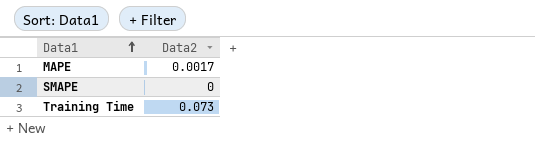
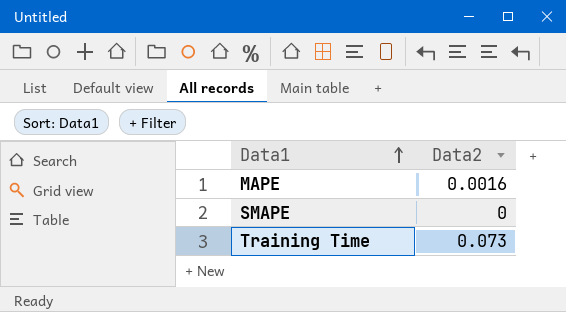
MAPE | Data2: 0.0017 -> 0.0016

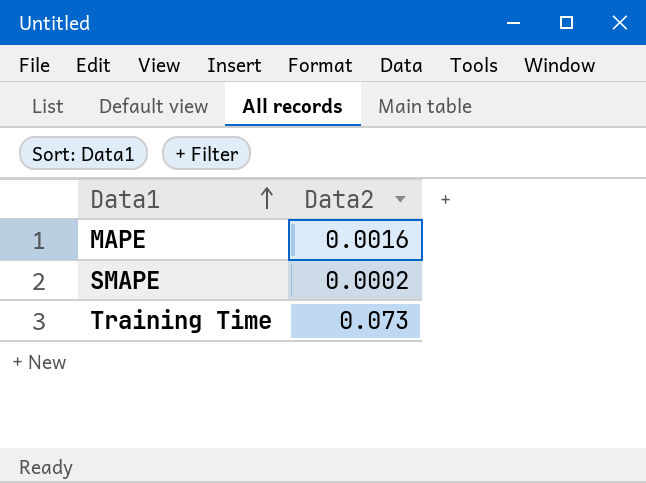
SMAPE | Data2: 0 -> 0.0002

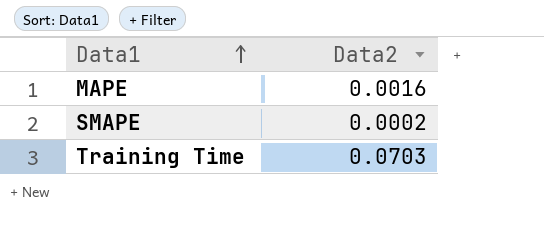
Training Time | Data2: 0.073 -> 0.0703

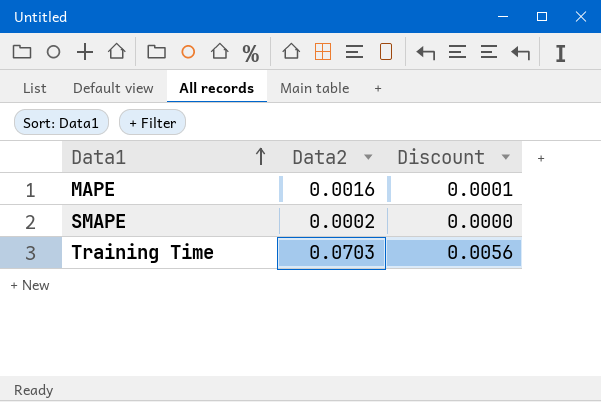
column Discount | formula: none -> [Data2] * 0.08

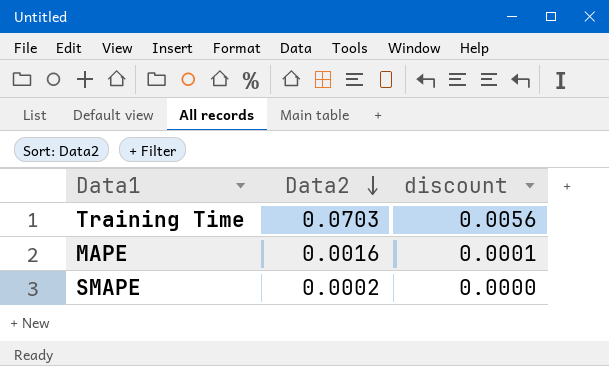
row order: Data1 ascending -> Data2 descending
column name: Discount -> discount

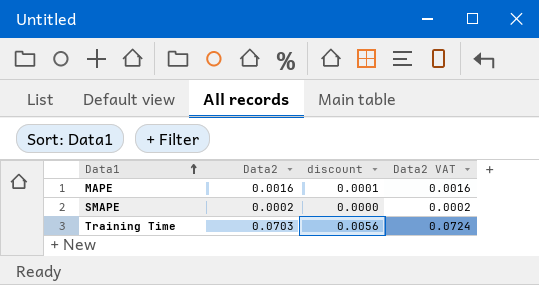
row order: Data2 descending -> Data1 ascending
column Data2 VAT | formula: none -> [Data2] * 1.03

